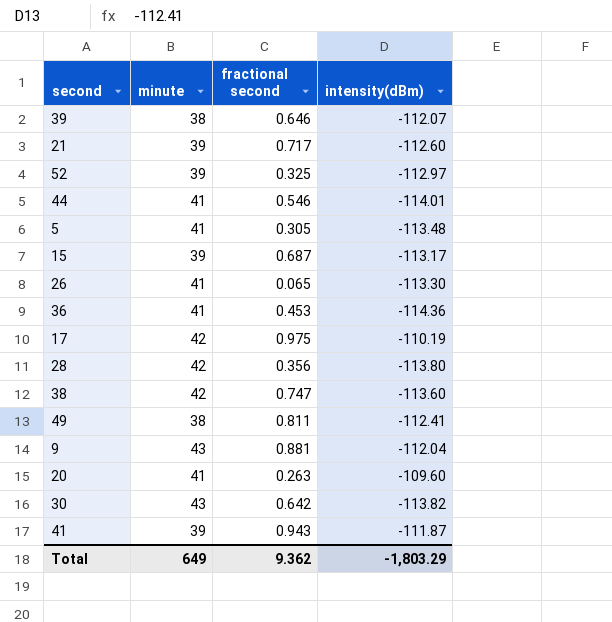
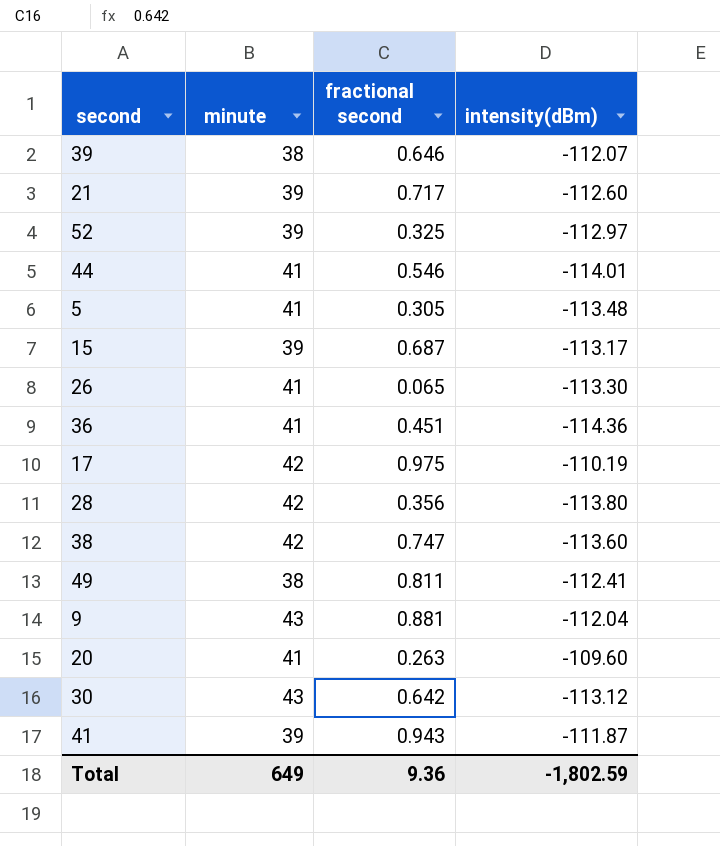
36 | fractional second: 0.453 -> 0.451
30 | intensity(dBm): -113.82 -> -113.12
Total | fractional second: 9.362 -> 9.36
Total | intensity(dBm): -1,803.29 -> -1,802.59

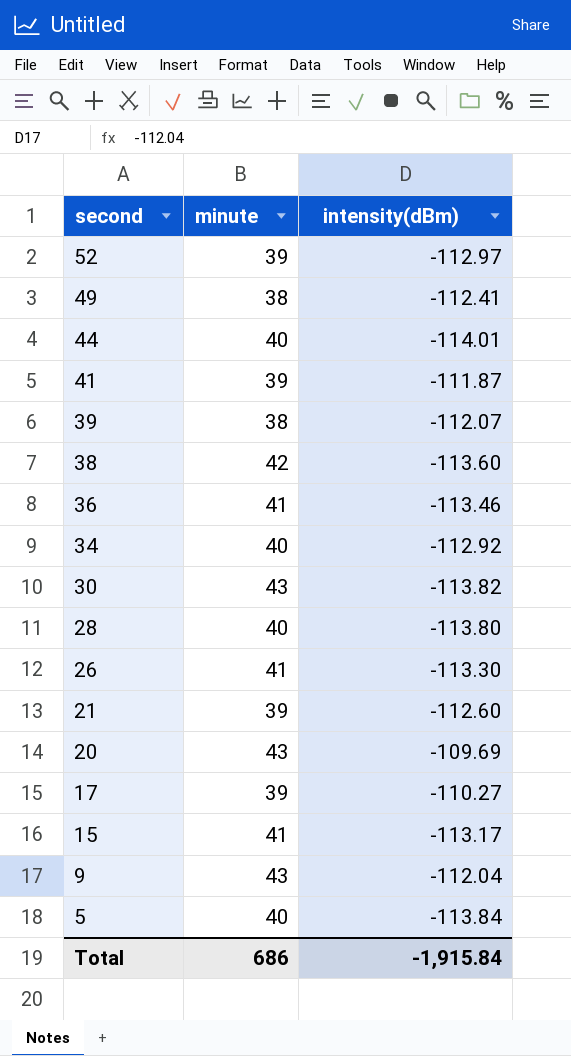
row order: none -> second descending
column fractional second | position: 3 -> none
44 | minute: 41 -> 40
36 | intensity(dBm): -114.36 -> -113.46
row 34: none -> 40 | -112.92
30 | intensity(dBm): -113.12 -> -113.82
28 | minute: 42 -> 40
20 | minute: 41 -> 43
20 | intensity(dBm): -109.60 -> -109.69
17 | minute: 42 -> 39
17 | intensity(dBm): -110.19 -> -110.27
15 | minute: 39 -> 41
5 | minute: 41 -> 40
5 | intensity(dBm): -113.48 -> -113.84
Total | minute: 649 -> 686
Total | intensity(dBm): -1,802.59 -> -1,915.84

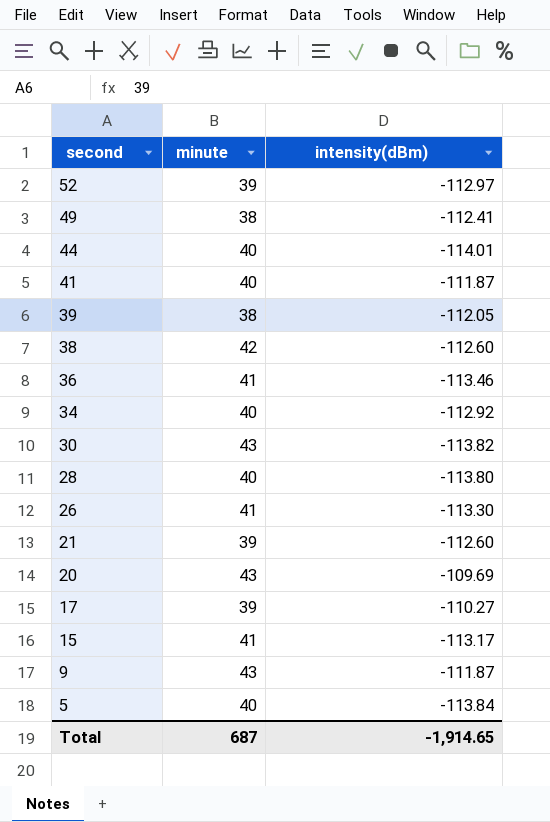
41 | minute: 39 -> 40
39 | intensity(dBm): -112.07 -> -112.05
38 | intensity(dBm): -113.60 -> -112.60
9 | intensity(dBm): -112.04 -> -111.87
Total | minute: 686 -> 687
Total | intensity(dBm): -1,915.84 -> -1,914.65

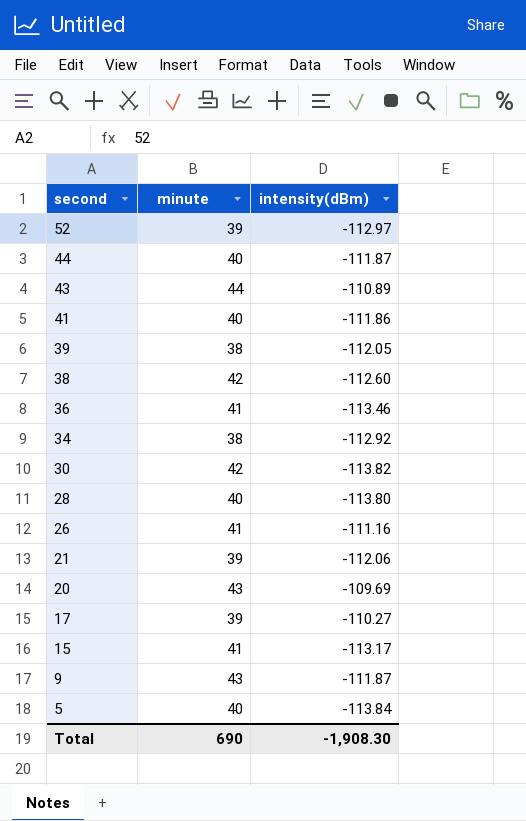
row 49: 38 | -112.41 -> none
44 | intensity(dBm): -114.01 -> -111.87
row 43: none -> 44 | -110.89
41 | intensity(dBm): -111.87 -> -111.86
34 | minute: 40 -> 38
30 | minute: 43 -> 42
26 | intensity(dBm): -113.30 -> -111.16
21 | intensity(dBm): -112.60 -> -112.06
Total | minute: 687 -> 690
Total | intensity(dBm): -1,914.65 -> -1,908.30

